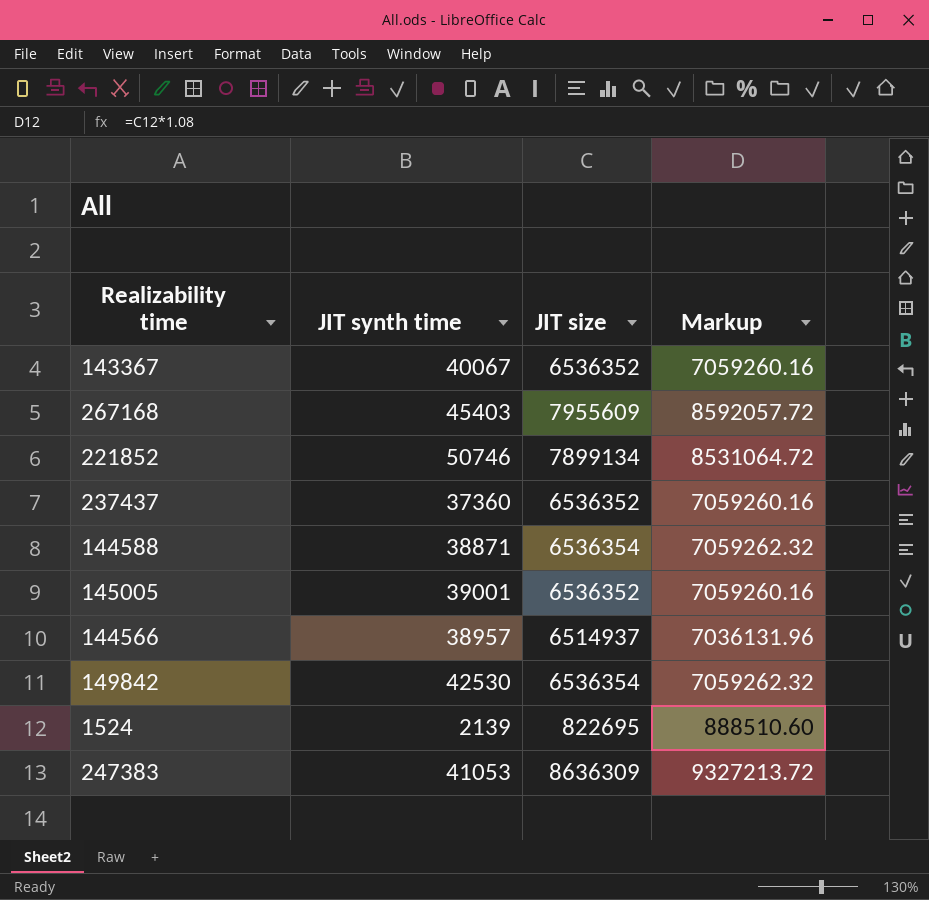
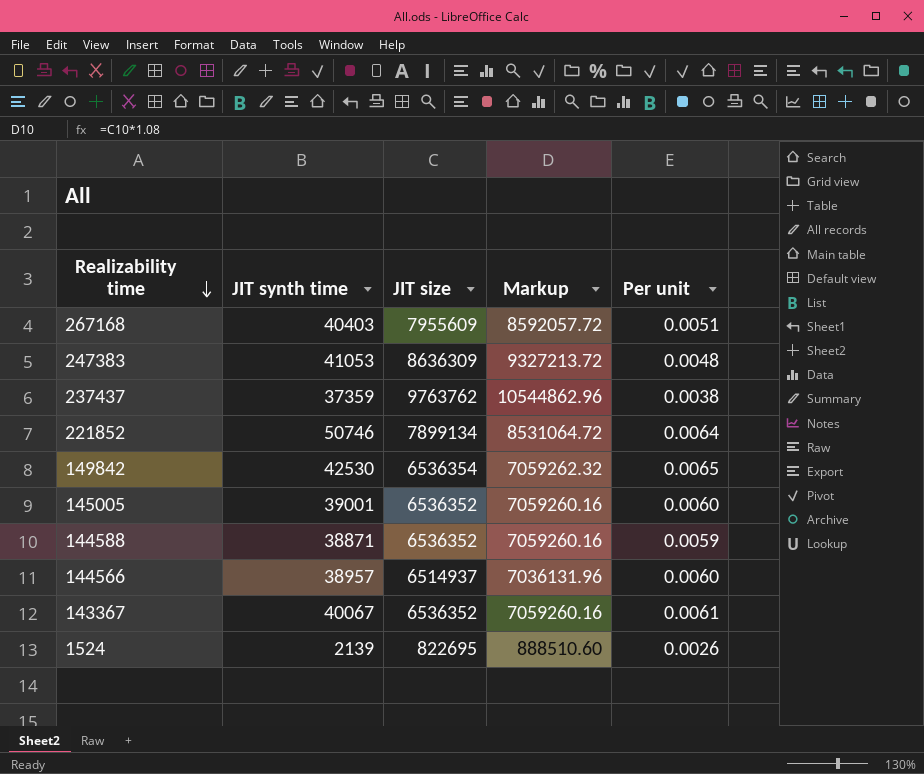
row order: none -> Realizability time descending
column Per unit | formula: none -> [JIT synth time] / [JIT size]
267168 | JIT synth time: 45403 -> 40403
237437 | JIT synth time: 37360 -> 37359
237437 | JIT size: 6536352 -> 9763762
237437 | Markup: 7059260.16 -> 10544862.96
144588 | JIT size: 6536354 -> 6536352
144588 | Markup: 7059262.32 -> 7059260.16

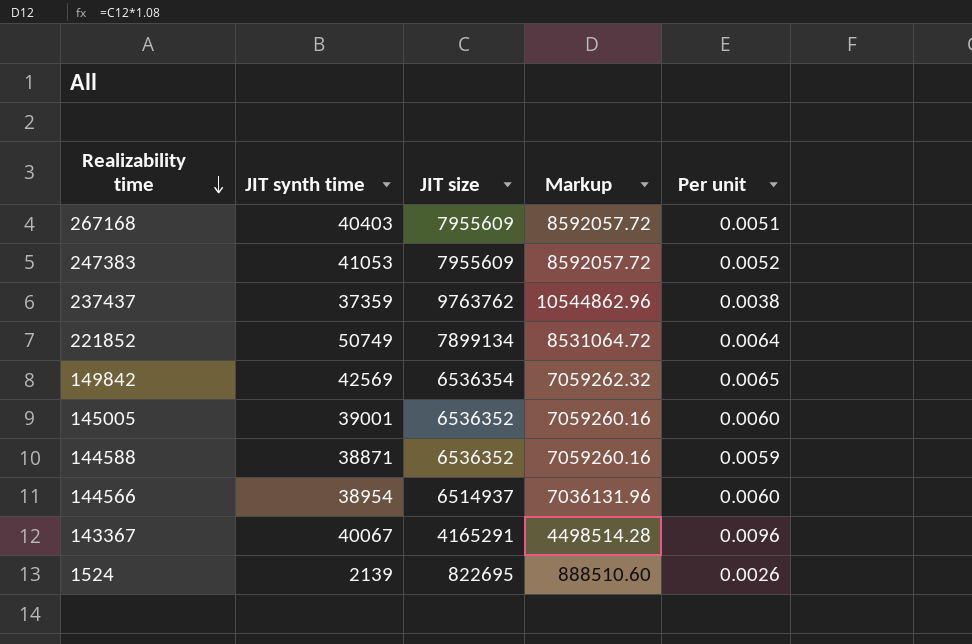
247383 | JIT size: 8636309 -> 7955609
247383 | Markup: 9327213.72 -> 8592057.72
247383 | Per unit: 0.0048 -> 0.0052
221852 | JIT synth time: 50746 -> 50749
149842 | JIT synth time: 42530 -> 42569
144566 | JIT synth time: 38957 -> 38954
143367 | JIT size: 6536352 -> 4165291
143367 | Markup: 7059260.16 -> 4498514.28
143367 | Per unit: 0.0061 -> 0.0096

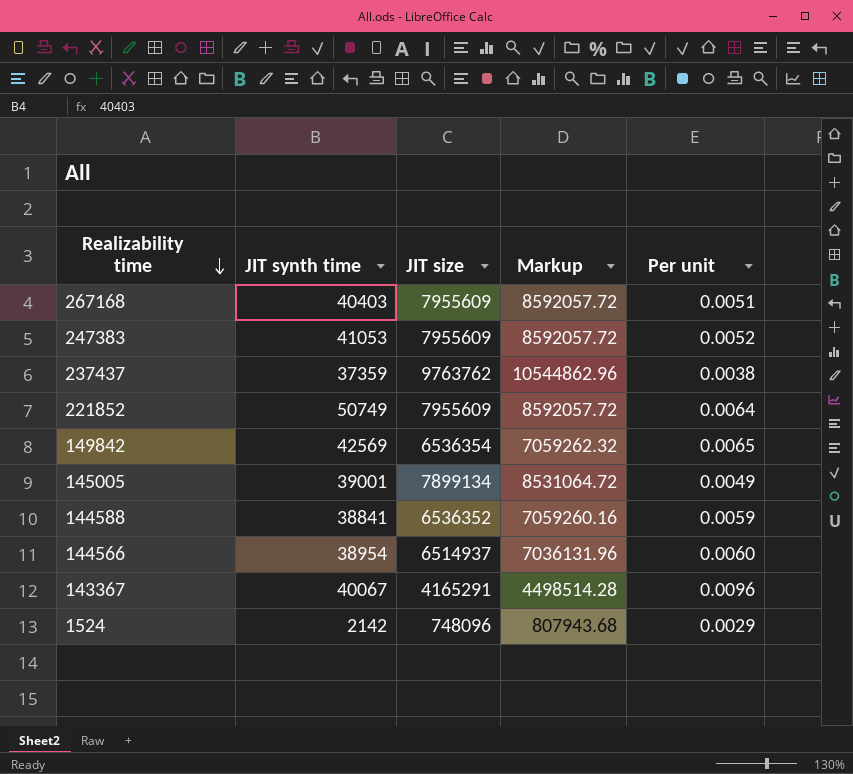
221852 | JIT size: 7899134 -> 7955609
221852 | Markup: 8531064.72 -> 8592057.72
145005 | JIT size: 6536352 -> 7899134
145005 | Markup: 7059260.16 -> 8531064.72
145005 | Per unit: 0.0060 -> 0.0049
144588 | JIT synth time: 38871 -> 38841
1524 | JIT synth time: 2139 -> 2142
1524 | JIT size: 822695 -> 748096
1524 | Markup: 888510.60 -> 807943.68
1524 | Per unit: 0.0026 -> 0.0029

